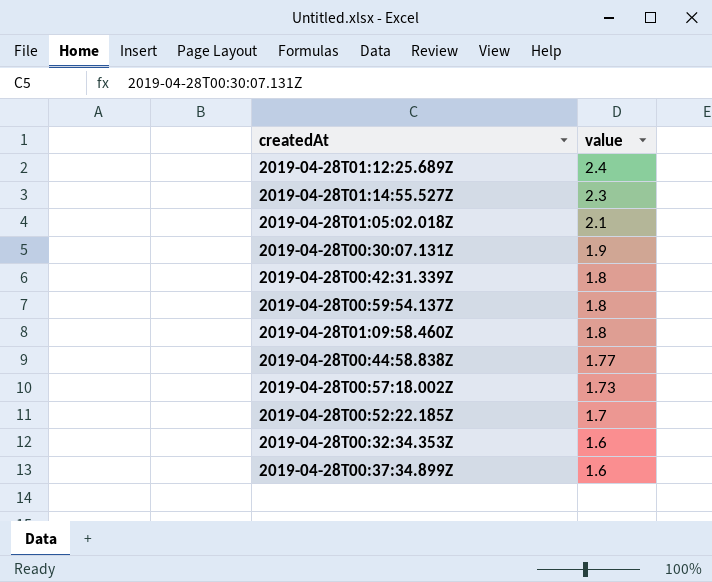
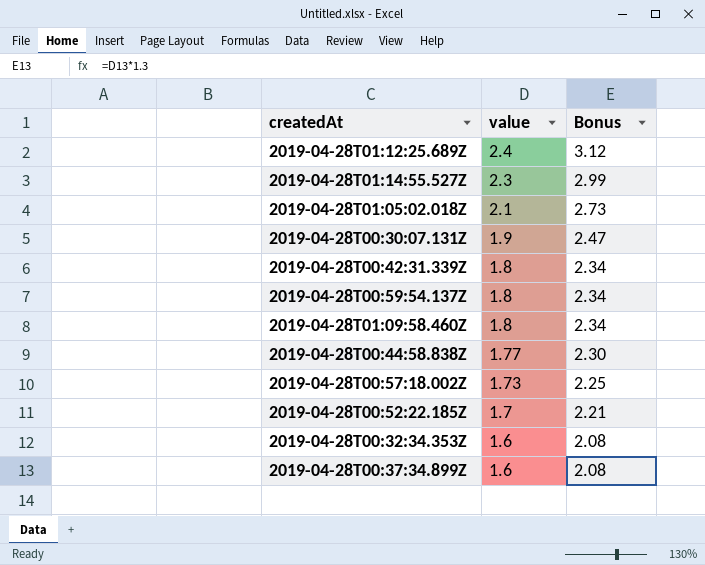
column Bonus | formula: none -> [value] * 1.3

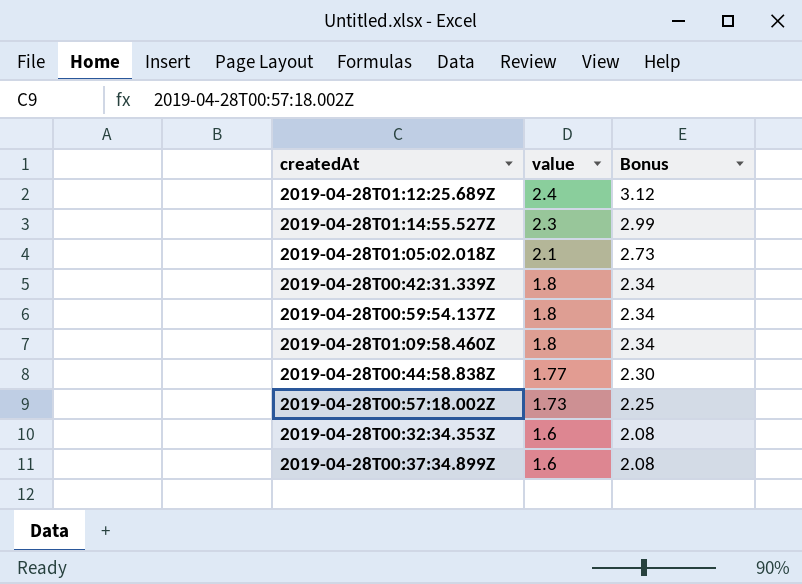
row 2019-04-28T00:30:07.131Z: 1.9 | 2.47 -> none
row 2019-04-28T00:52:22.185Z: 1.7 | 2.21 -> none

